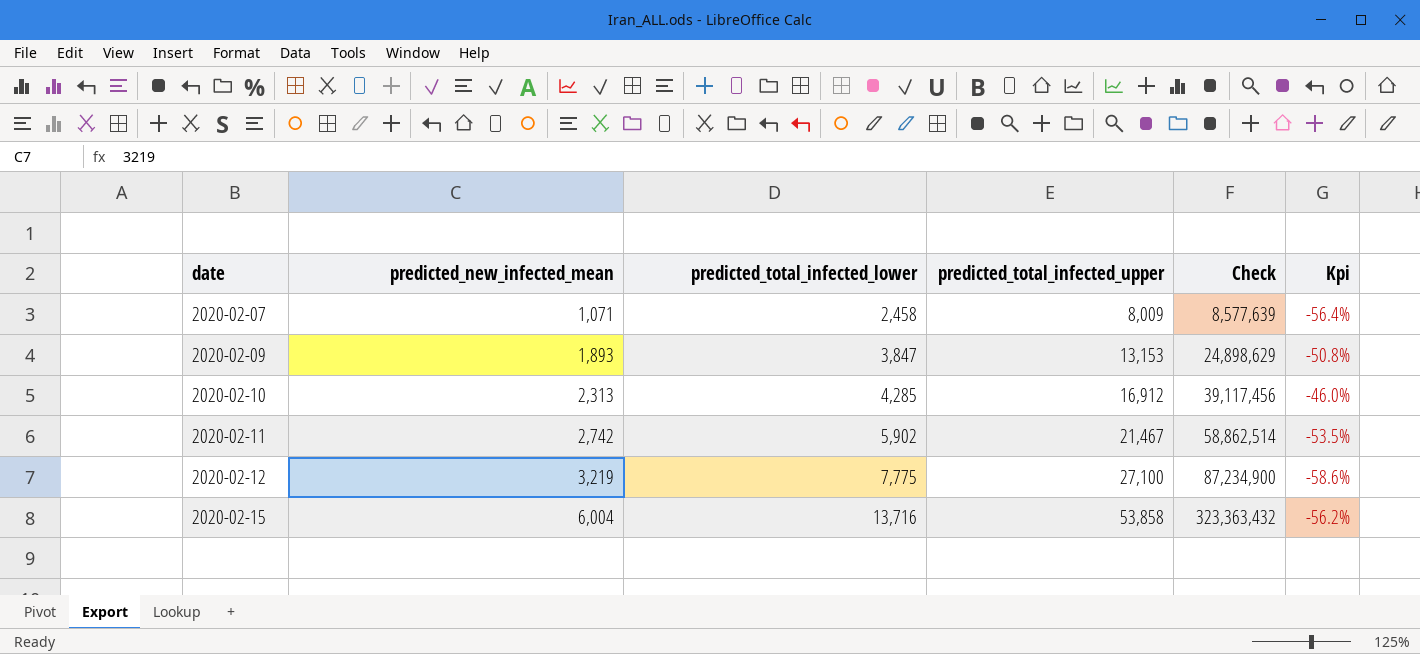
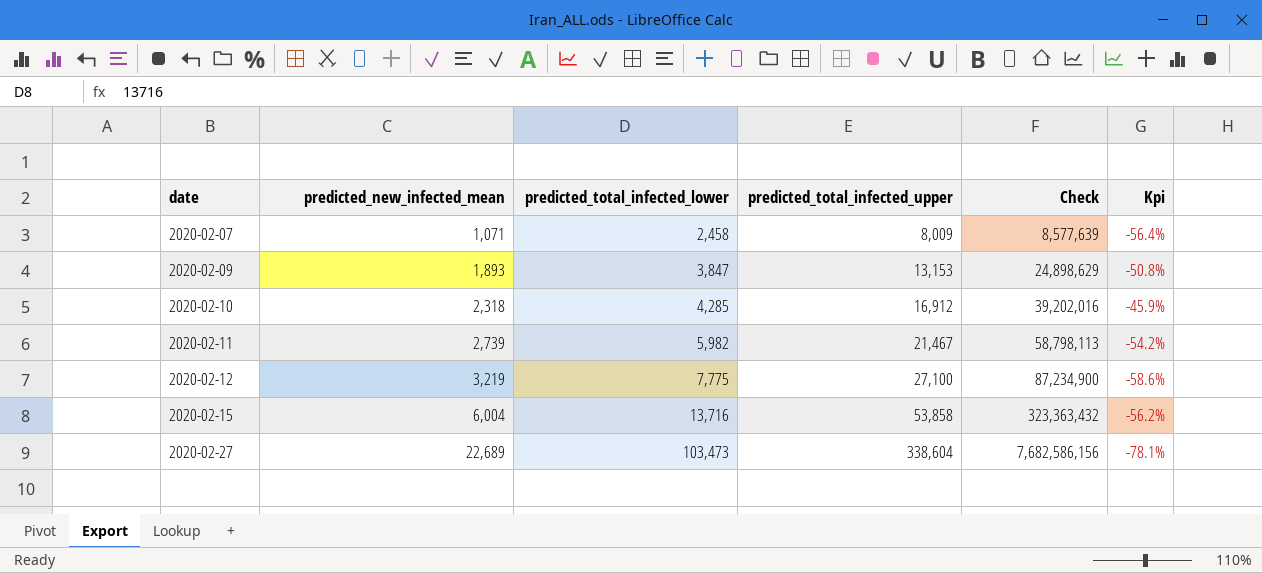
2020-02-10 | predicted_new_infected_mean: 2,313 -> 2,318
2020-02-10 | Check: 39,117,456 -> 39,202,016
2020-02-10 | Kpi: -46.0% -> -45.9%
2020-02-11 | predicted_new_infected_mean: 2,742 -> 2,739
2020-02-11 | predicted_total_infected_lower: 5,902 -> 5,982
2020-02-11 | Check: 58,862,514 -> 58,798,113
2020-02-11 | Kpi: -53.5% -> -54.2%
row 2020-02-27: none -> 22,689 | 103,473 | 338,604 | 7,682,586,156 | -78.1%

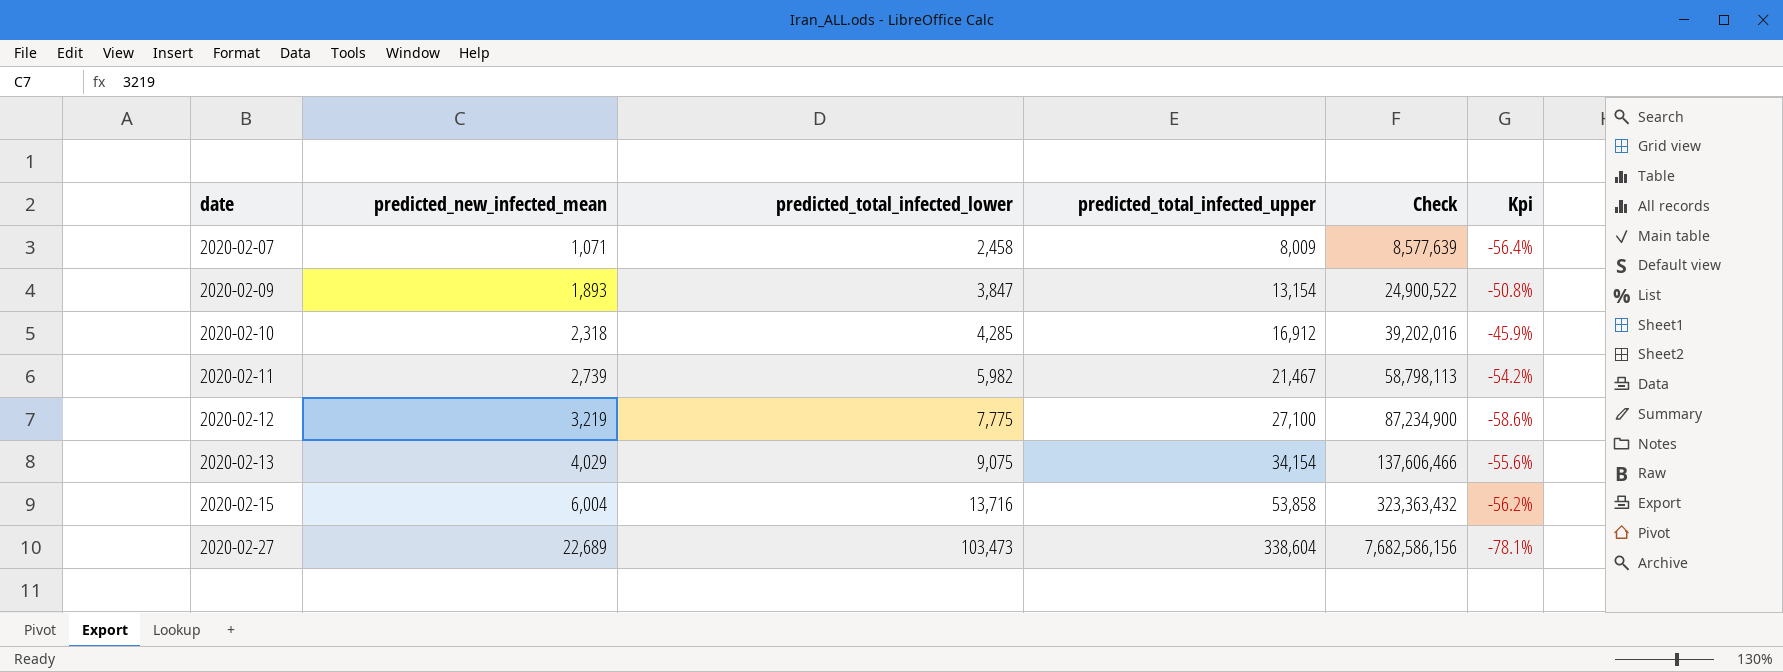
2020-02-09 | predicted_total_infected_upper: 13,153 -> 13,154
2020-02-09 | Check: 24,898,629 -> 24,900,522
row 2020-02-13: none -> 4,029 | 9,075 | 34,154 | 137,606,466 | -55.6%

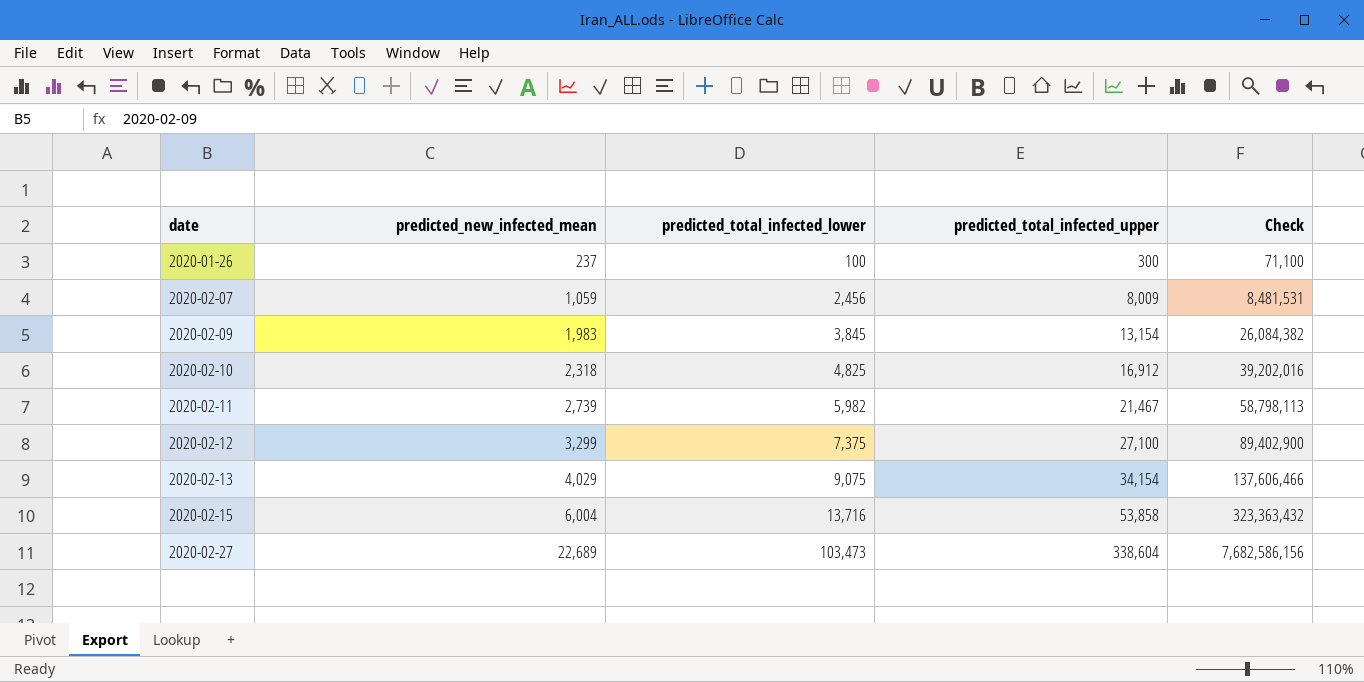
column Kpi | formula: ([predicted_new_infected_mean] - [predicted_total_infected_lower]) / [predicted_total_infected_lower] -> none
row 2020-01-26: none -> 237 | 100 | 300 | 71,100
2020-02-07 | predicted_new_infected_mean: 1,071 -> 1,059
2020-02-07 | predicted_total_infected_lower: 2,458 -> 2,456
2020-02-07 | Check: 8,577,639 -> 8,481,531
2020-02-09 | predicted_new_infected_mean: 1,893 -> 1,983
2020-02-09 | predicted_total_infected_lower: 3,847 -> 3,845
2020-02-09 | Check: 24,900,522 -> 26,084,382
2020-02-10 | predicted_total_infected_lower: 4,285 -> 4,825
2020-02-12 | predicted_new_infected_mean: 3,219 -> 3,299
2020-02-12 | predicted_total_infected_lower: 7,775 -> 7,375
2020-02-12 | Check: 87,234,900 -> 89,402,900

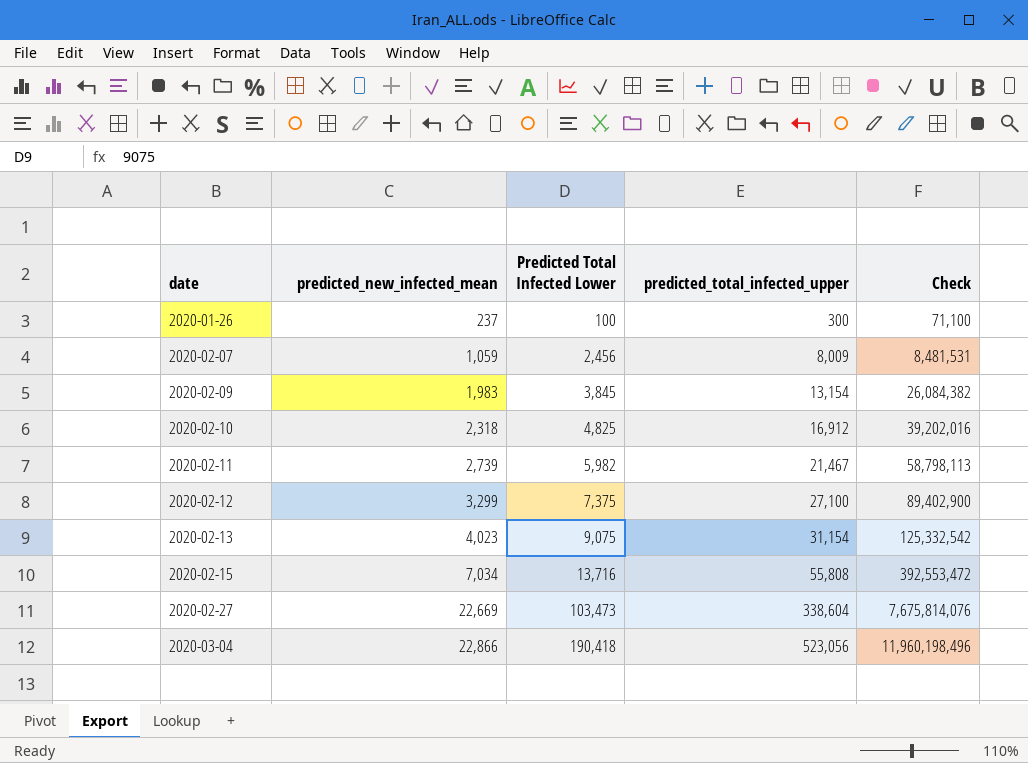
column name: predicted_total_infected_lower -> Predicted Total Infected Lower
2020-02-13 | predicted_new_infected_mean: 4,029 -> 4,023
2020-02-13 | predicted_total_infected_upper: 34,154 -> 31,154
2020-02-13 | Check: 137,606,466 -> 125,332,542
2020-02-15 | predicted_new_infected_mean: 6,004 -> 7,034
2020-02-15 | predicted_total_infected_upper: 53,858 -> 55,808
2020-02-15 | Check: 323,363,432 -> 392,553,472
2020-02-27 | predicted_new_infected_mean: 22,689 -> 22,669
2020-02-27 | Check: 7,682,586,156 -> 7,675,814,076
row 2020-03-04: none -> 22,866 | 190,418 | 523,056 | 11,960,198,496

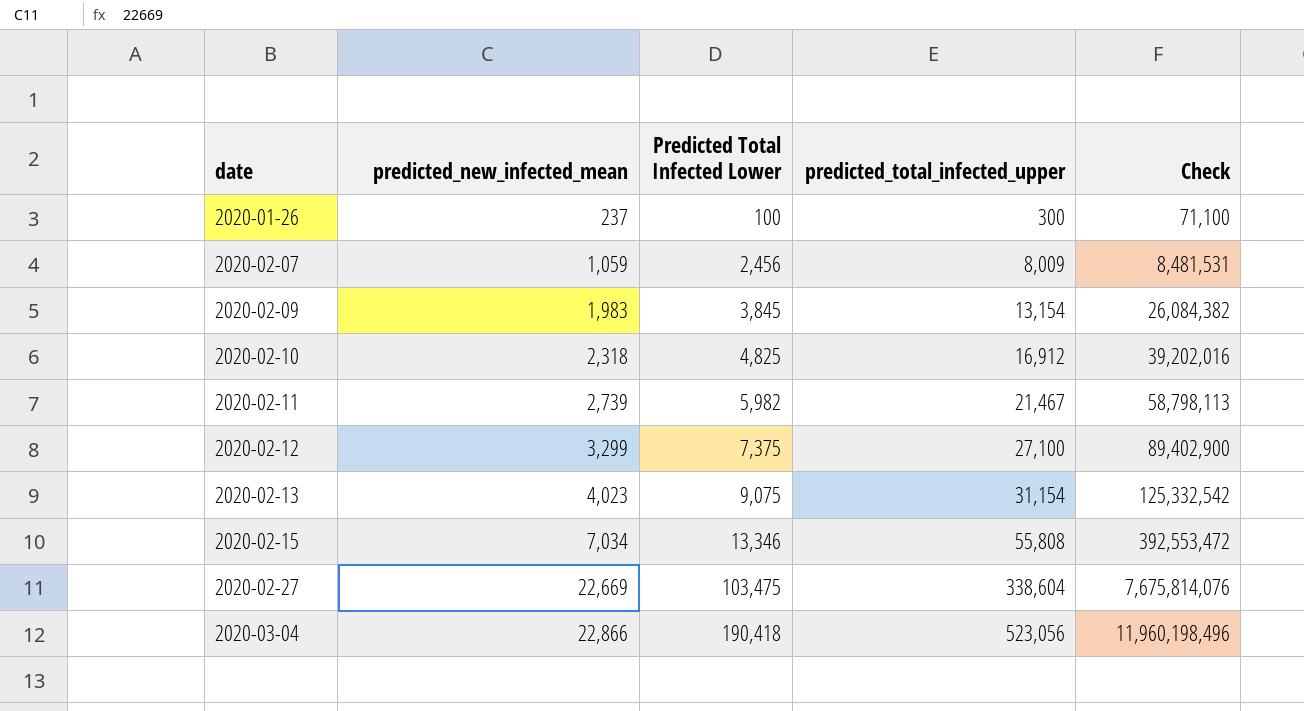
2020-02-15 | Predicted Total Infected Lower: 13,716 -> 13,346
2020-02-27 | Predicted Total Infected Lower: 103,473 -> 103,475

